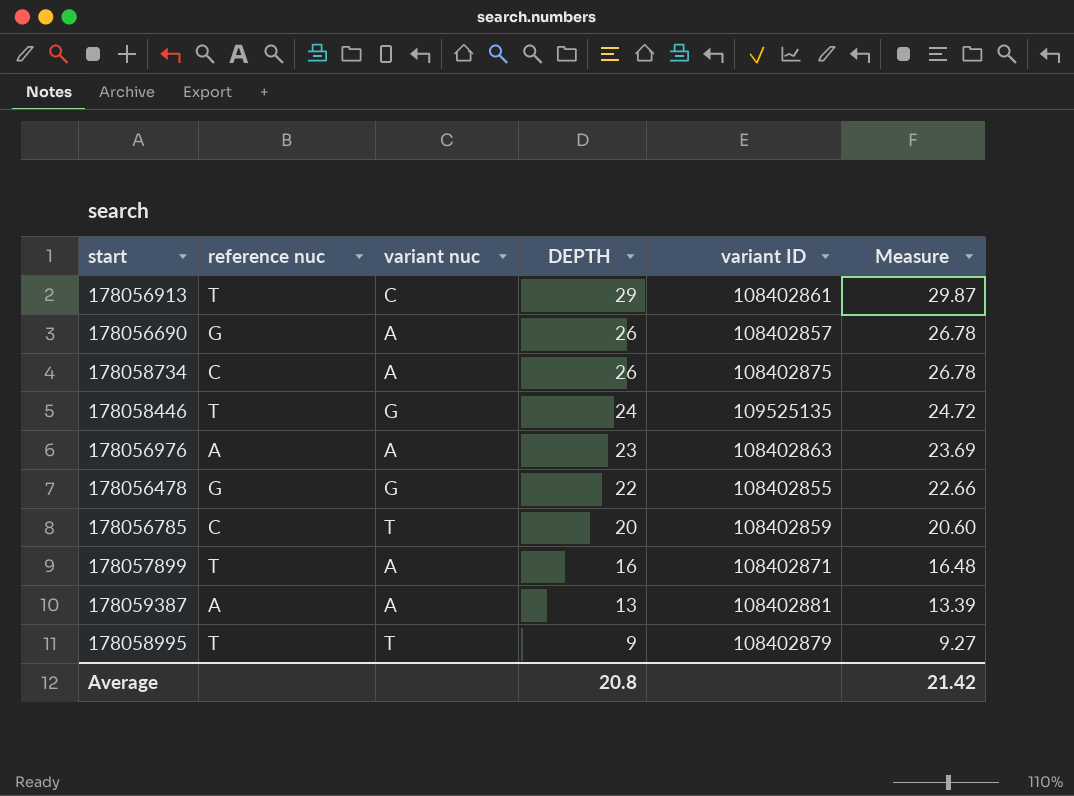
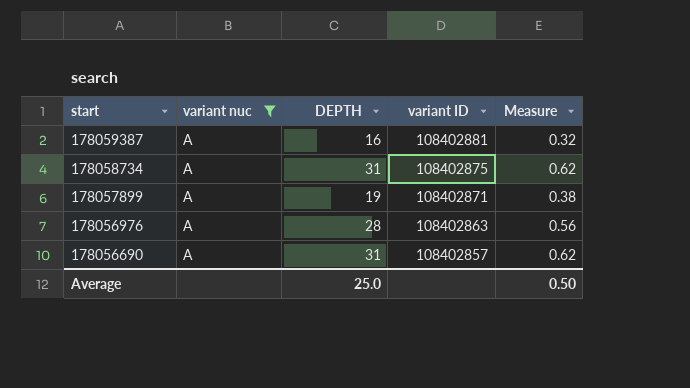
filter: none -> variant nuc = A
row order: DEPTH descending -> start descending
column reference nuc | position: 2 -> none
column Measure | formula: [DEPTH] * 1.03 -> [DEPTH] * 0.02
178059387 | DEPTH: 13 -> 16
178058734 | DEPTH: 26 -> 31
178057899 | DEPTH: 16 -> 19
178056976 | DEPTH: 23 -> 28
178056690 | DEPTH: 26 -> 31
Average | DEPTH: 20.8 -> 25.0
Average | Measure: 21.42 -> 0.50

